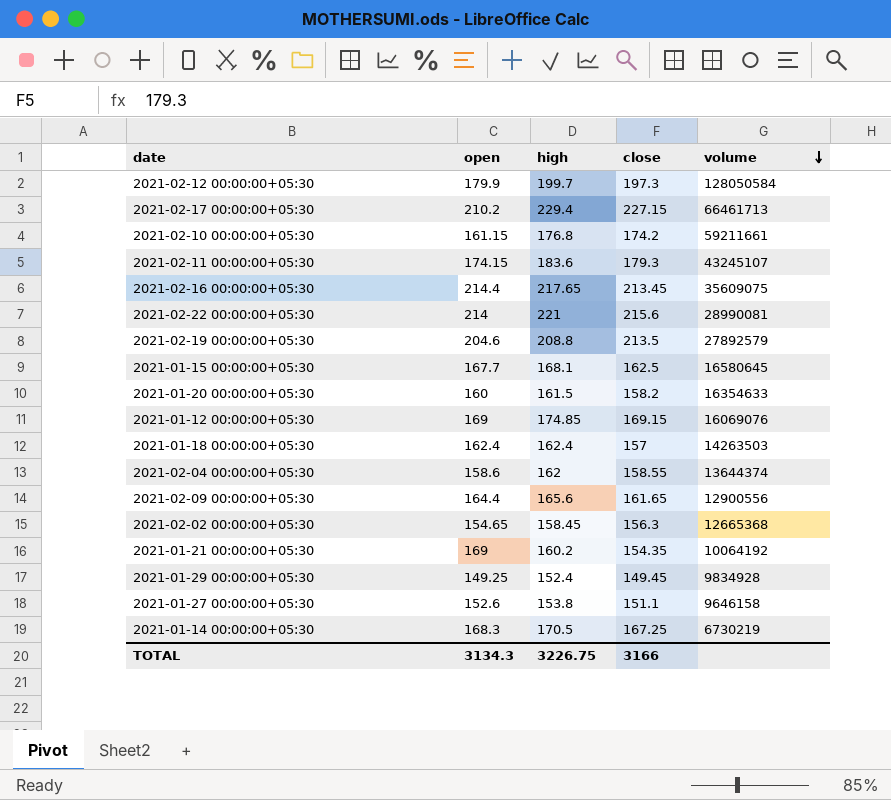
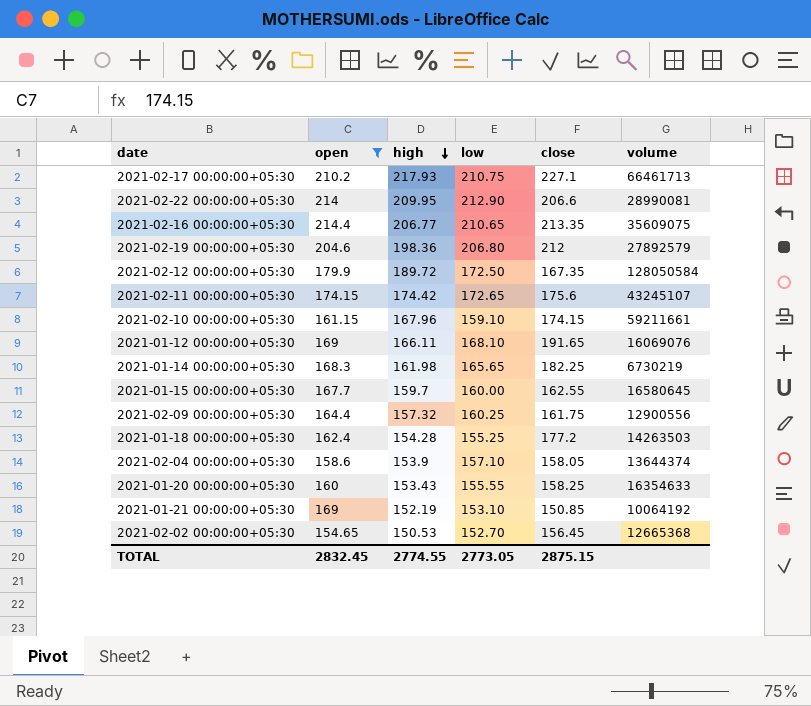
filter: none -> open >= 154.65
row order: volume descending -> high descending
column low | position: none -> 4
2021-02-17 00:00:00+05:30 | high: 229.4 -> 217.93
2021-02-17 00:00:00+05:30 | close: 227.15 -> 227.1
2021-02-22 00:00:00+05:30 | high: 221 -> 209.95
2021-02-22 00:00:00+05:30 | close: 215.6 -> 206.6
2021-02-16 00:00:00+05:30 | high: 217.65 -> 206.77
2021-02-16 00:00:00+05:30 | close: 213.45 -> 213.35
2021-02-19 00:00:00+05:30 | high: 208.8 -> 198.36
2021-02-19 00:00:00+05:30 | close: 213.5 -> 212
2021-02-12 00:00:00+05:30 | high: 199.7 -> 189.72
2021-02-12 00:00:00+05:30 | close: 197.3 -> 167.35
2021-02-11 00:00:00+05:30 | high: 183.6 -> 174.42
2021-02-11 00:00:00+05:30 | close: 179.3 -> 175.6
2021-02-10 00:00:00+05:30 | high: 176.8 -> 167.96
2021-02-10 00:00:00+05:30 | close: 174.2 -> 174.15
2021-01-12 00:00:00+05:30 | high: 174.85 -> 166.11
2021-01-12 00:00:00+05:30 | close: 169.15 -> 191.65
2021-01-14 00:00:00+05:30 | high: 170.5 -> 161.98
2021-01-14 00:00:00+05:30 | close: 167.25 -> 182.25
2021-01-15 00:00:00+05:30 | high: 168.1 -> 159.7
2021-01-15 00:00:00+05:30 | close: 162.5 -> 162.55
2021-02-09 00:00:00+05:30 | high: 165.6 -> 157.32
2021-02-09 00:00:00+05:30 | close: 161.65 -> 161.75
2021-01-18 00:00:00+05:30 | high: 162.4 -> 154.28
2021-01-18 00:00:00+05:30 | close: 157 -> 177.2
2021-02-04 00:00:00+05:30 | high: 162 -> 153.9
2021-02-04 00:00:00+05:30 | close: 158.55 -> 158.05
2021-01-20 00:00:00+05:30 | high: 161.5 -> 153.43
2021-01-20 00:00:00+05:30 | close: 158.2 -> 158.25
2021-01-21 00:00:00+05:30 | high: 160.2 -> 152.19
2021-01-21 00:00:00+05:30 | close: 154.35 -> 150.85
2021-02-02 00:00:00+05:30 | high: 158.45 -> 150.53
2021-02-02 00:00:00+05:30 | close: 156.3 -> 156.45
TOTAL | open: 3134.3 -> 2832.45
TOTAL | high: 3226.75 -> 2774.55
TOTAL | close: 3166 -> 2875.15

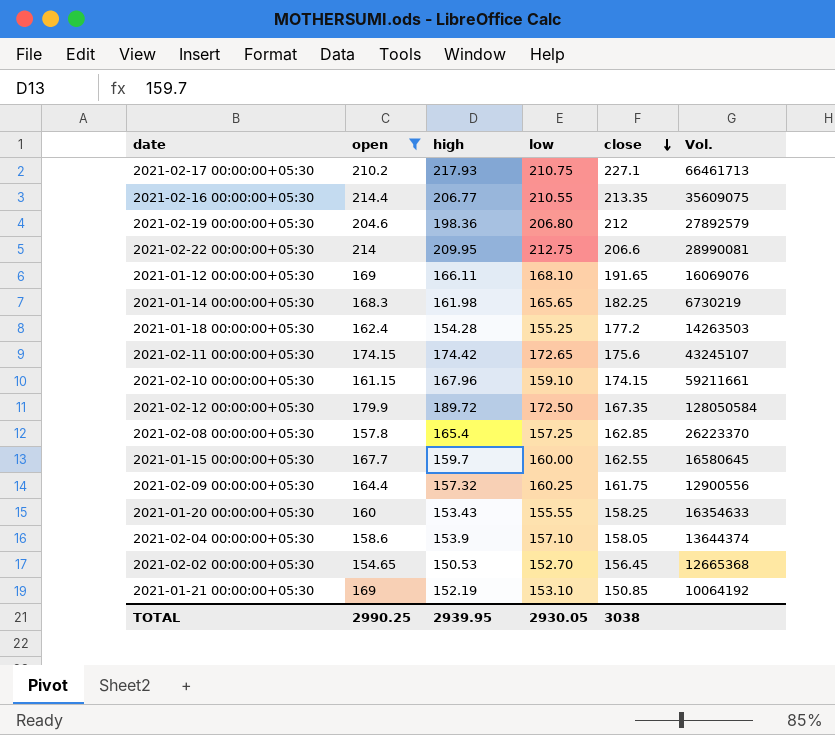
row order: high descending -> close descending
column name: volume -> Vol.
2021-02-16 00:00:00+05:30 | low: 210.65 -> 210.55
2021-02-22 00:00:00+05:30 | low: 212.90 -> 212.75
row 2021-02-08 00:00:00+05:30: none -> 157.8 | 165.4 | 157.25 | 162.85 | 26223370
TOTAL | open: 2832.45 -> 2990.25
TOTAL | high: 2774.55 -> 2939.95
TOTAL | low: 2773.05 -> 2930.05
TOTAL | close: 2875.15 -> 3038

